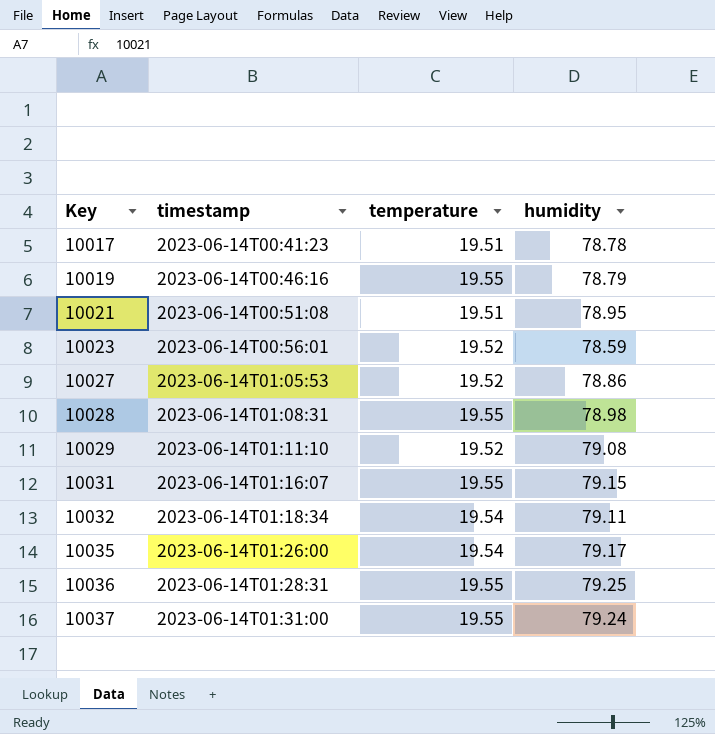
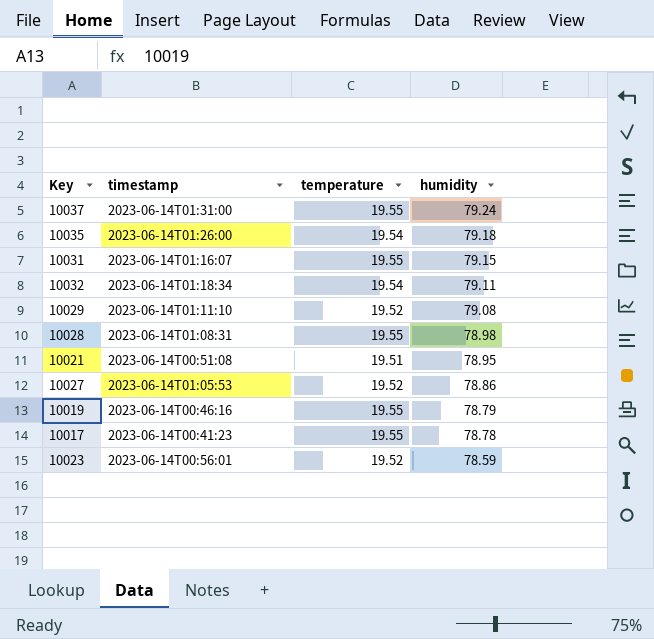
row order: Key ascending -> humidity descending
row 10036: 2023-06-14T01:28:31 | 19.55 | 79.25 -> none
10035 | humidity: 79.17 -> 79.18
10017 | temperature: 19.51 -> 19.55

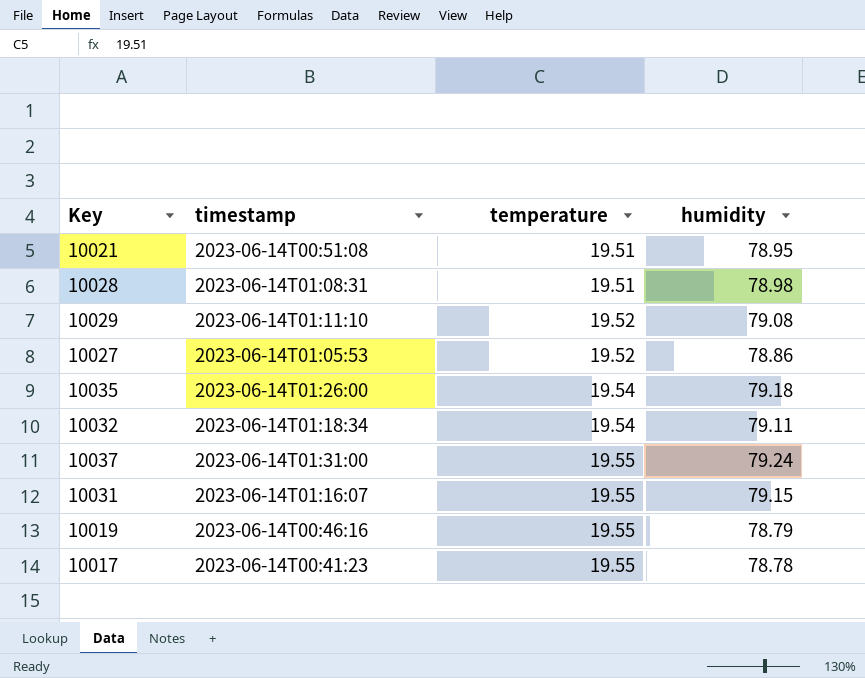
row order: humidity descending -> temperature ascending
row 10023: 2023-06-14T00:56:01 | 19.52 | 78.59 -> none
10028 | temperature: 19.55 -> 19.51

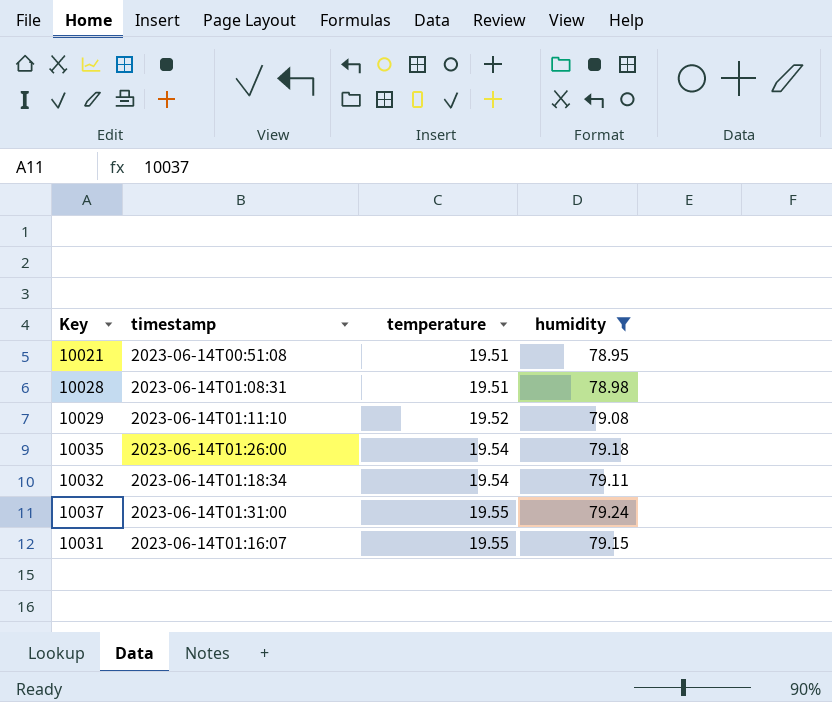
filter: none -> humidity >= 78.95

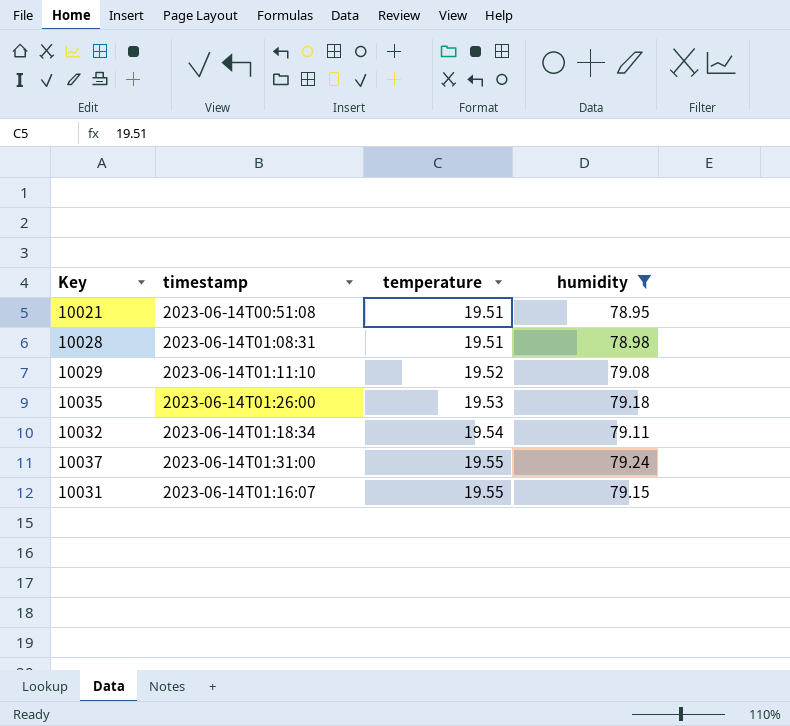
10035 | temperature: 19.54 -> 19.53

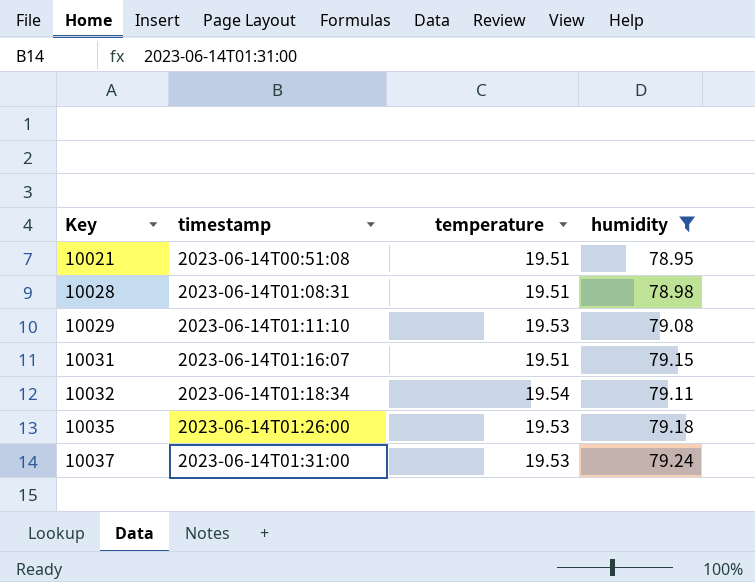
row order: temperature ascending -> Key ascending
10029 | temperature: 19.52 -> 19.53
10031 | temperature: 19.55 -> 19.51
10037 | temperature: 19.55 -> 19.53

